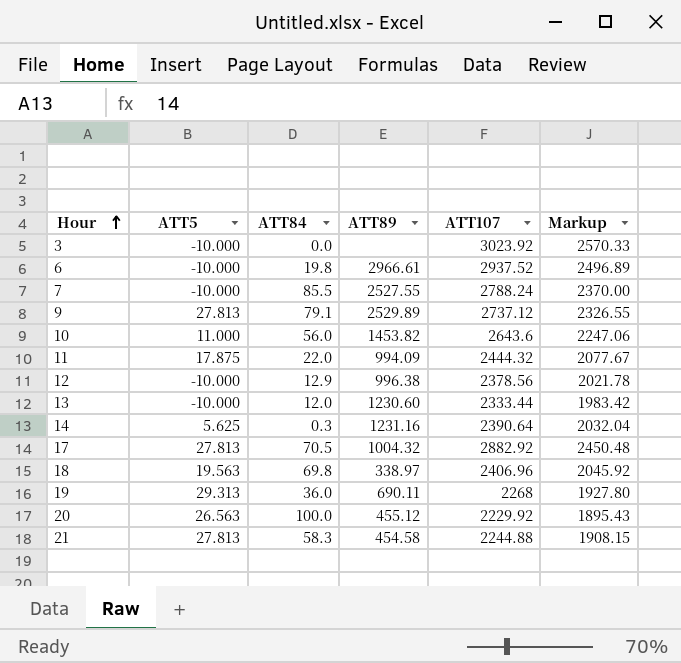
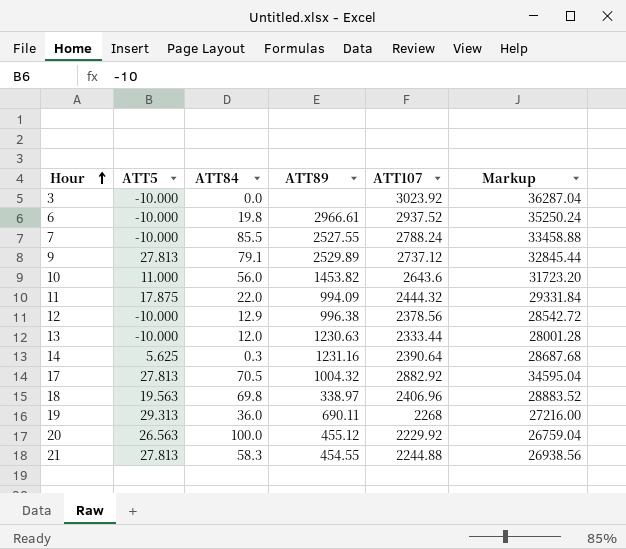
column Markup | formula: [ATT107] * 0.85 -> [ATT107] * 12
13 | ATT89: 1230.60 -> 1230.63
21 | ATT89: 454.58 -> 454.55

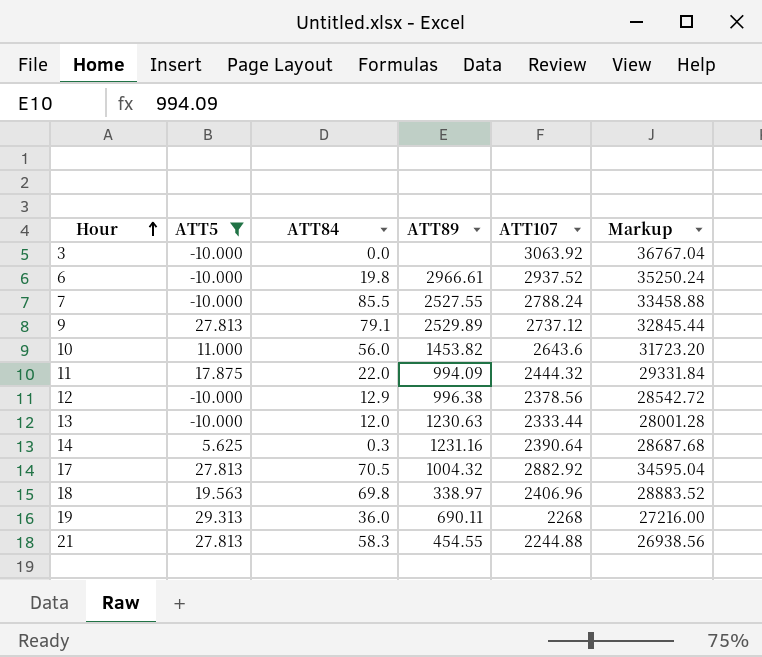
filter: none -> ATT5 != 26.563
3 | ATT107: 3023.92 -> 3063.92
3 | Markup: 36287.04 -> 36767.04

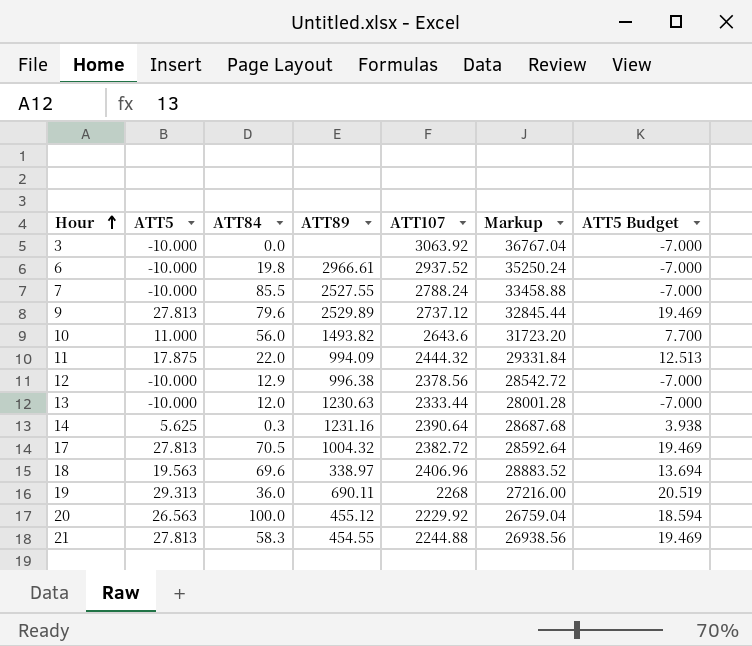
filter: ATT5 != 26.563 -> none
column ATT5 Budget | formula: none -> [ATT5] * 0.7
9 | ATT84: 79.1 -> 79.6
10 | ATT89: 1453.82 -> 1493.82
17 | ATT107: 2882.92 -> 2382.72
17 | Markup: 34595.04 -> 28592.64
18 | ATT84: 69.8 -> 69.6

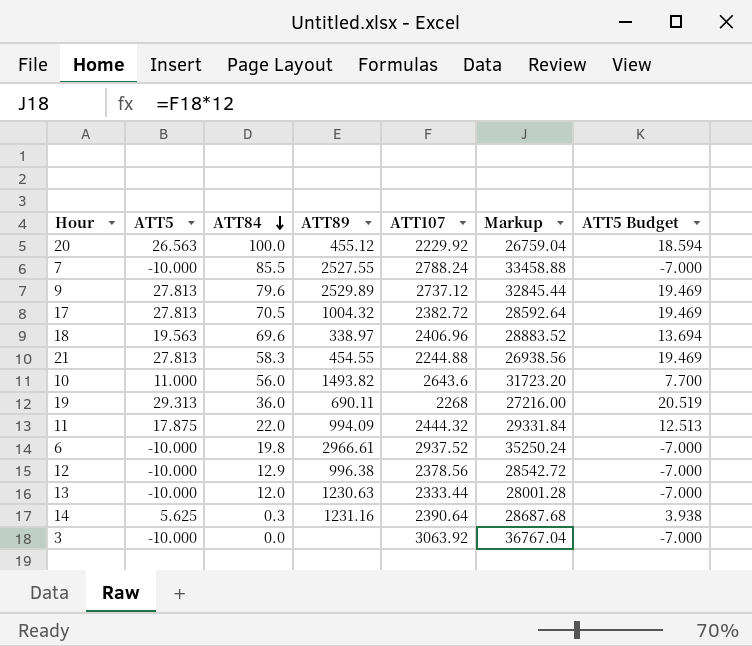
row order: Hour ascending -> ATT84 descending

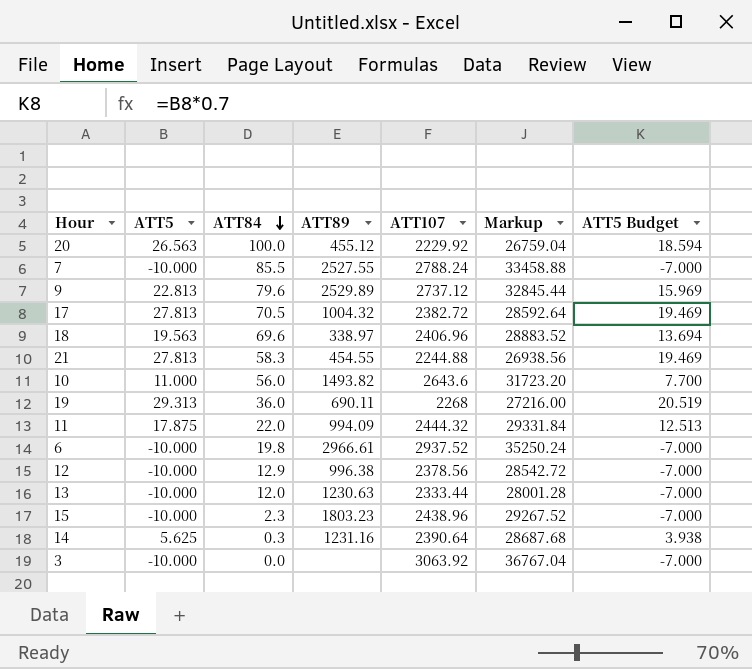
9 | ATT5: 27.813 -> 22.813
9 | ATT5 Budget: 19.469 -> 15.969
row 15: none -> -10.000 | 2.3 | 1803.23 | 2438.96 | 29267.52 | -7.000

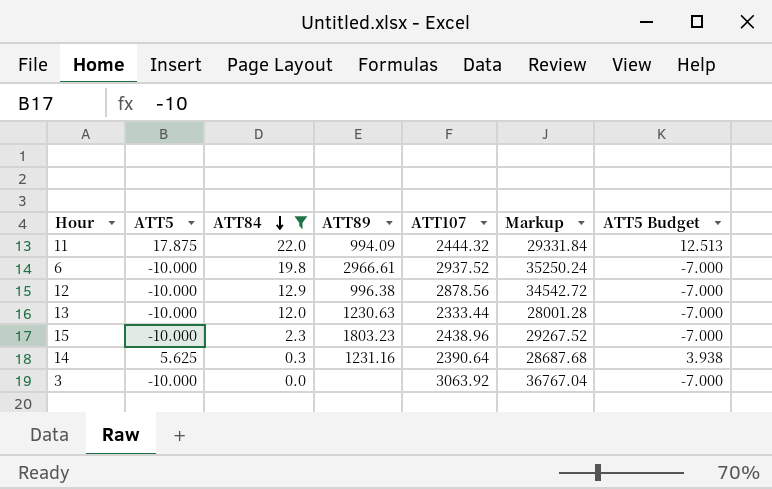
filter: none -> ATT84 <= 22.0
12 | ATT107: 2378.56 -> 2878.56
12 | Markup: 28542.72 -> 34542.72

